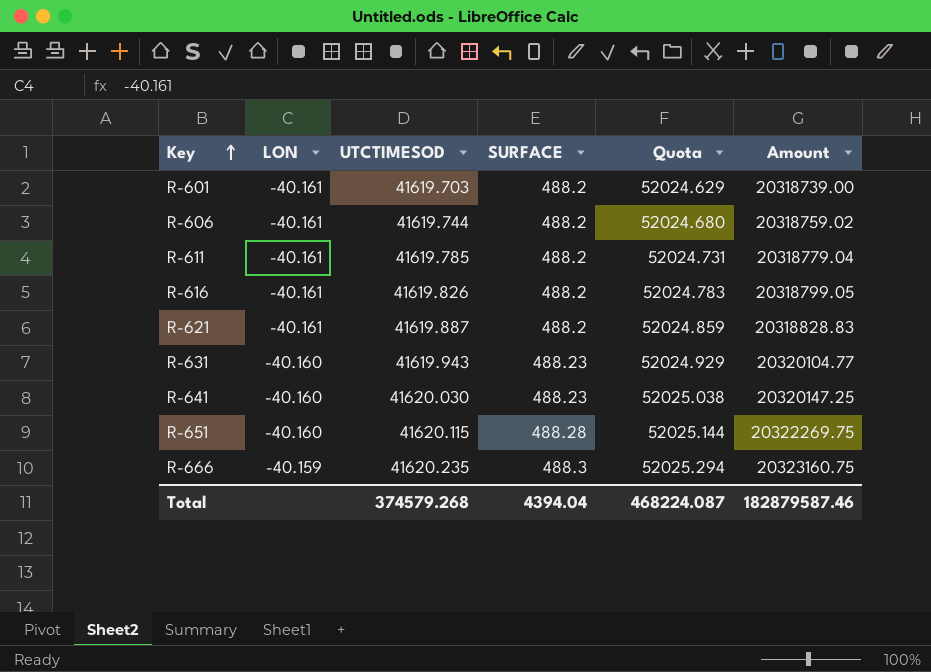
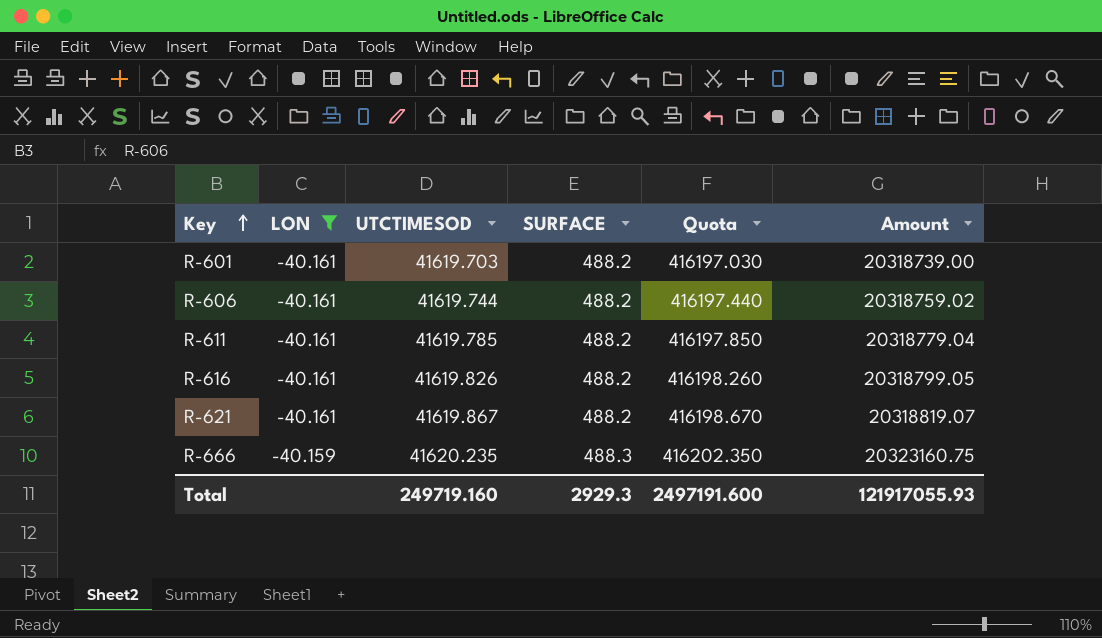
filter: none -> LON != -40.160
column Quota | formula: [UTCTIMESOD] * 1.25 -> [UTCTIMESOD] * 10
R-621 | UTCTIMESOD: 41619.887 -> 41619.867
R-621 | Amount: 20318828.83 -> 20318819.07
Total | UTCTIMESOD: 374579.268 -> 249719.160
Total | SURFACE: 4394.04 -> 2929.3
Total | Quota: 468224.087 -> 2497191.600
Total | Amount: 182879587.46 -> 121917055.93

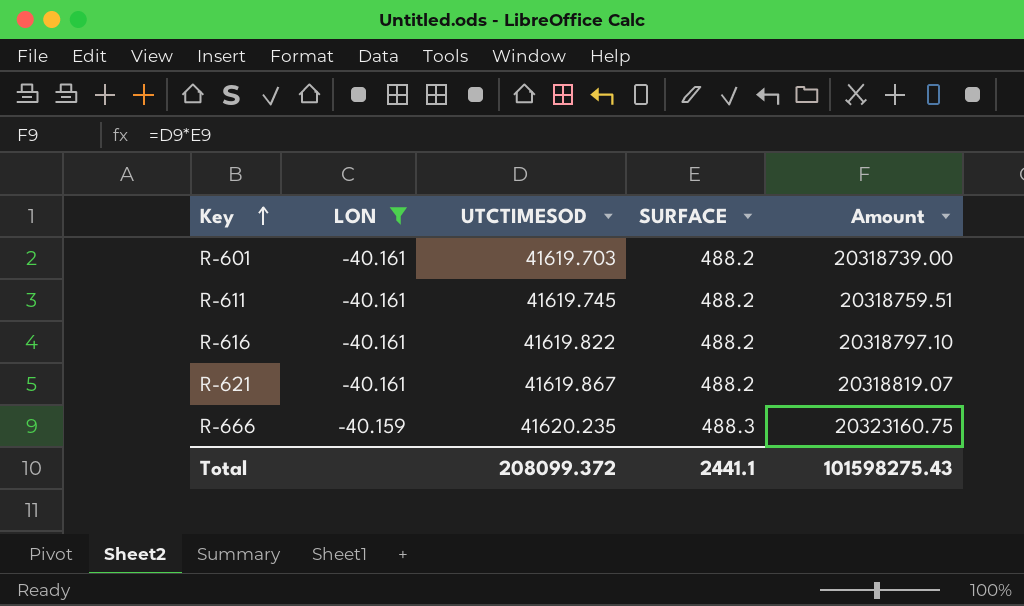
column Quota | formula: [UTCTIMESOD] * 10 -> none
row R-606: -40.161 | 41619.744 | 488.2 | 416197.440 | 20318759.02 -> none
R-611 | UTCTIMESOD: 41619.785 -> 41619.745
R-611 | Amount: 20318779.04 -> 20318759.51
R-616 | UTCTIMESOD: 41619.826 -> 41619.822
R-616 | Amount: 20318799.05 -> 20318797.10
Total | UTCTIMESOD: 249719.160 -> 208099.372
Total | SURFACE: 2929.3 -> 2441.1
Total | Amount: 121917055.93 -> 101598275.43

